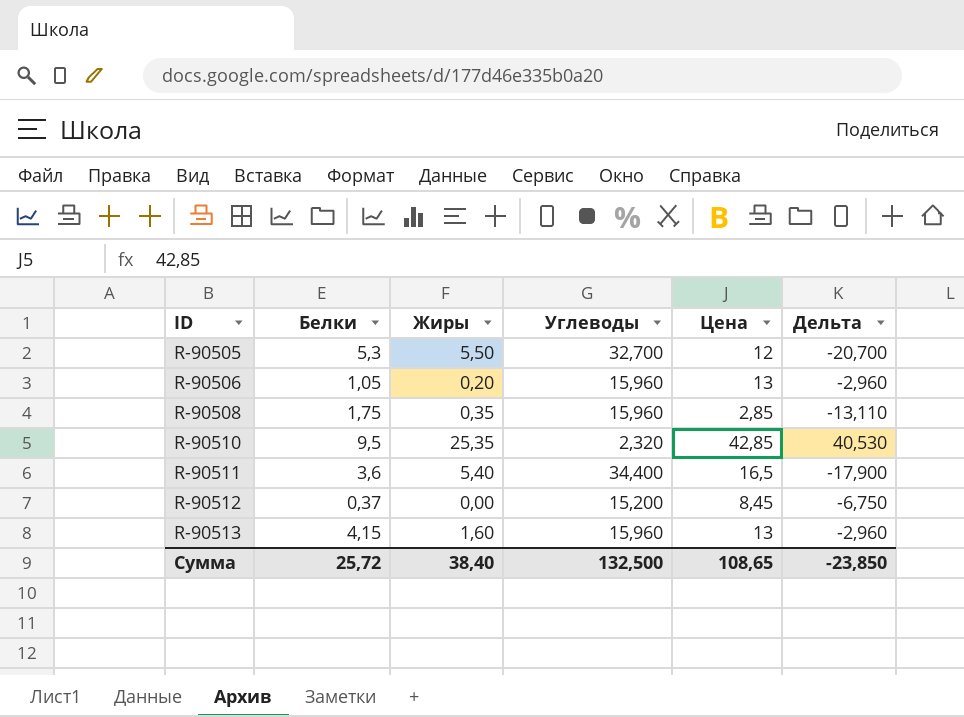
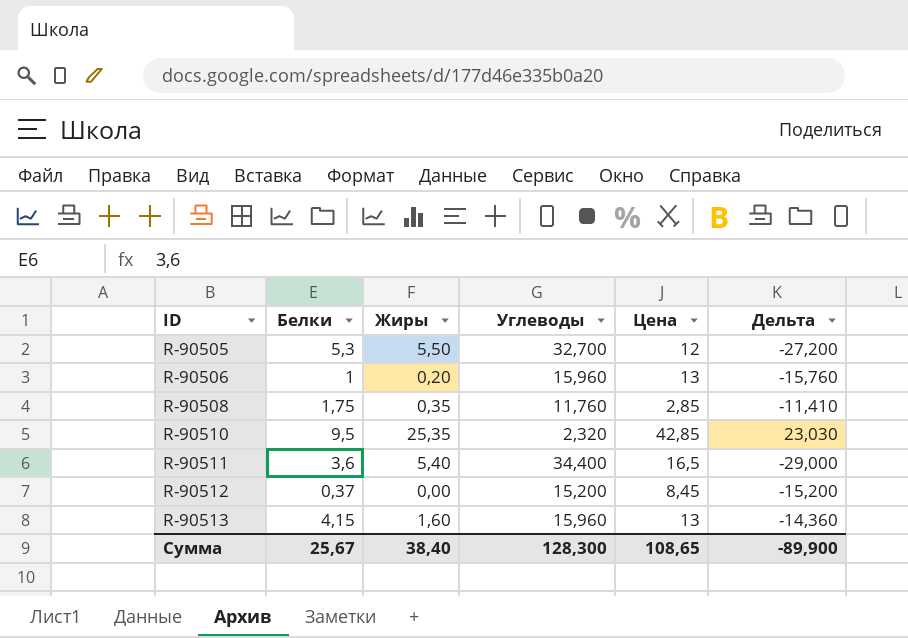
column Дельта | formula: [Цена] - [Углеводы] -> [Жиры] - [Углеводы]
R-90506 | Белки: 1,05 -> 1
R-90508 | Углеводы: 15,960 -> 11,760
Сумма | Белки: 25,72 -> 25,67
Сумма | Углеводы: 132,500 -> 128,300
Сумма | Дельта: -23,850 -> -89,900

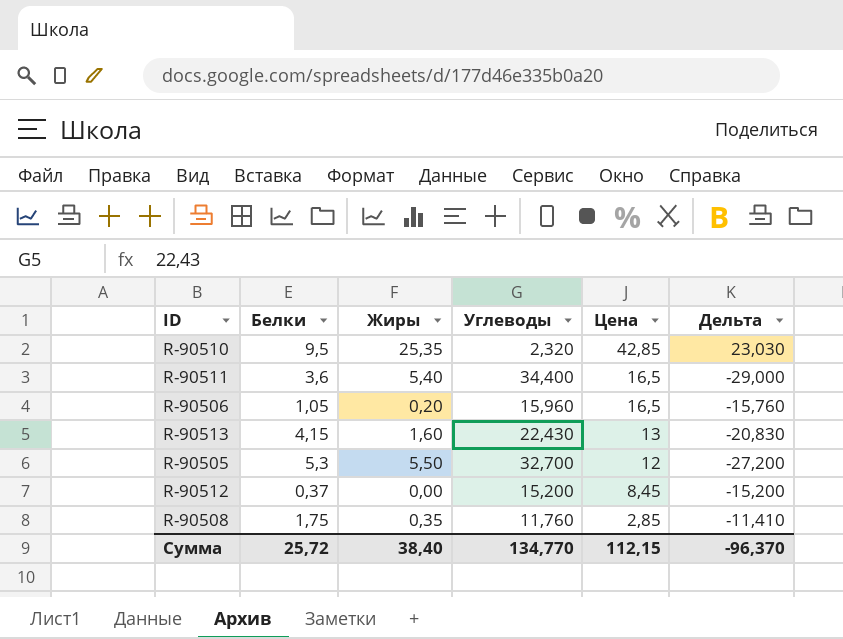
row order: ID ascending -> Цена descending
R-90506 | Белки: 1 -> 1,05
R-90506 | Цена: 13 -> 16,5
R-90513 | Углеводы: 15,960 -> 22,430
R-90513 | Дельта: -14,360 -> -20,830
Сумма | Белки: 25,67 -> 25,72
Сумма | Углеводы: 128,300 -> 134,770
Сумма | Цена: 108,65 -> 112,15
Сумма | Дельта: -89,900 -> -96,370

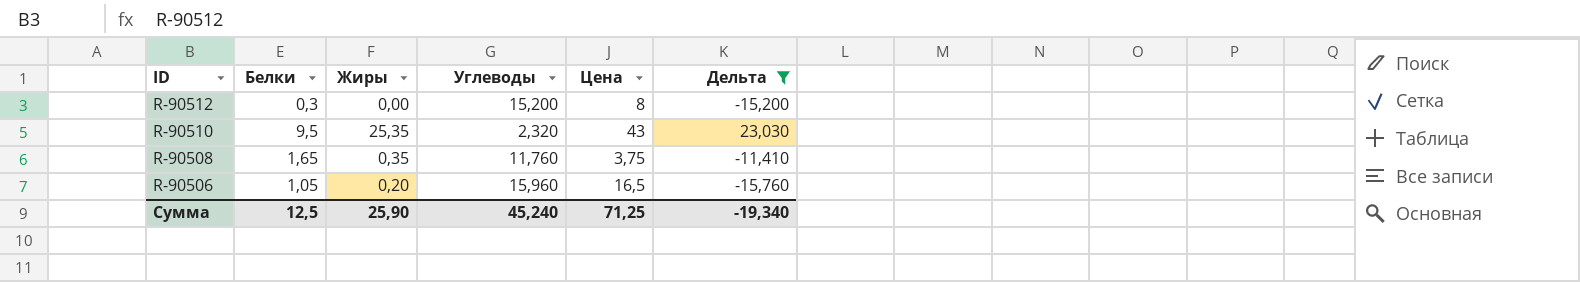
filter: none -> Дельта >= -15,760
row order: Цена descending -> ID descending
R-90512 | Белки: 0,37 -> 0,3
R-90512 | Цена: 8,45 -> 8
R-90510 | Цена: 42,85 -> 43
R-90508 | Белки: 1,75 -> 1,65
R-90508 | Цена: 2,85 -> 3,75
Сумма | Белки: 25,72 -> 12,5
Сумма | Жиры: 38,40 -> 25,90
Сумма | Углеводы: 134,770 -> 45,240
Сумма | Цена: 112,15 -> 71,25
Сумма | Дельта: -96,370 -> -19,340

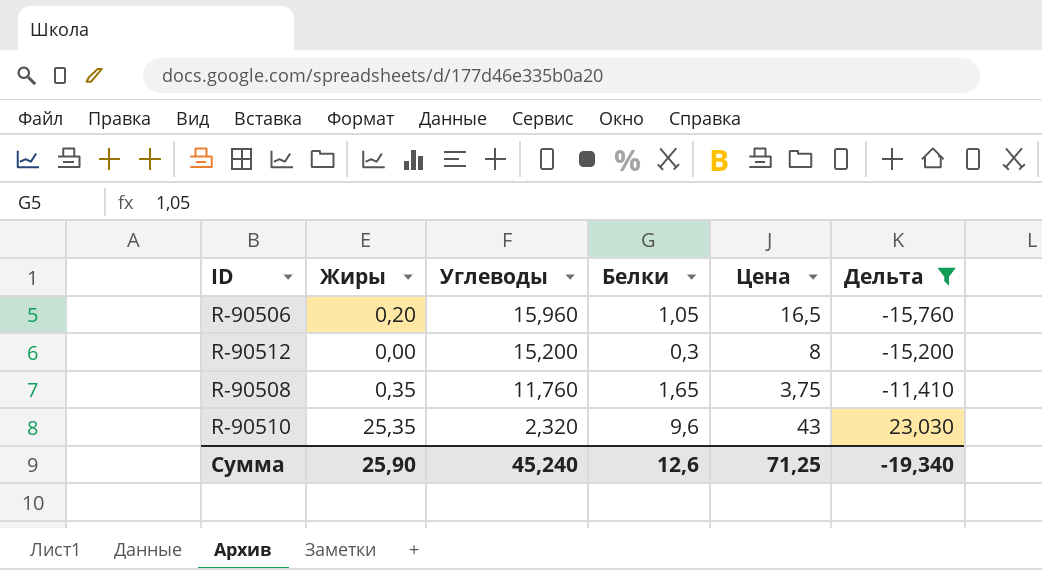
row order: ID descending -> Углеводы descending
column Белки | position: 2 -> 4
R-90510 | Белки: 9,5 -> 9,6
Сумма | Белки: 12,5 -> 12,6

